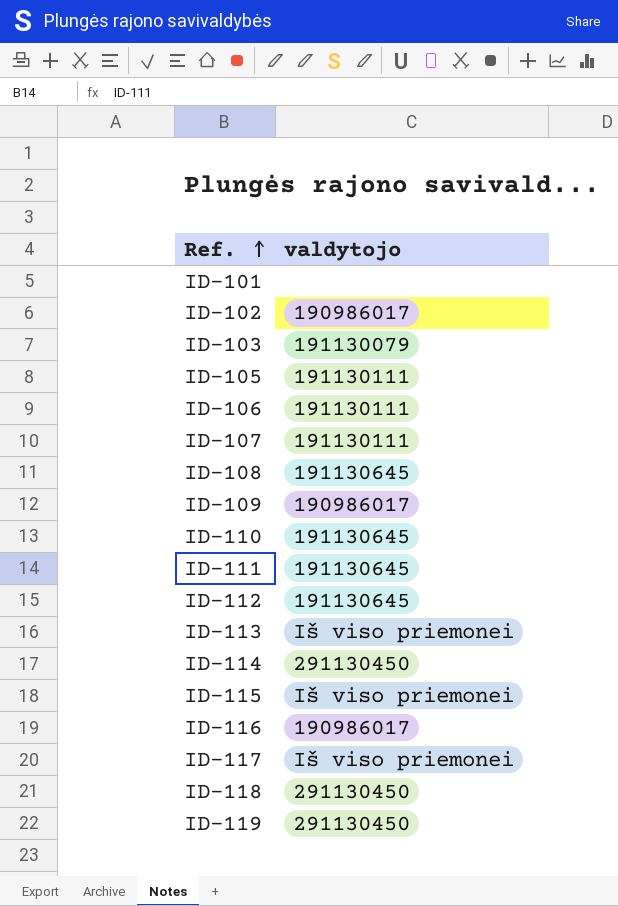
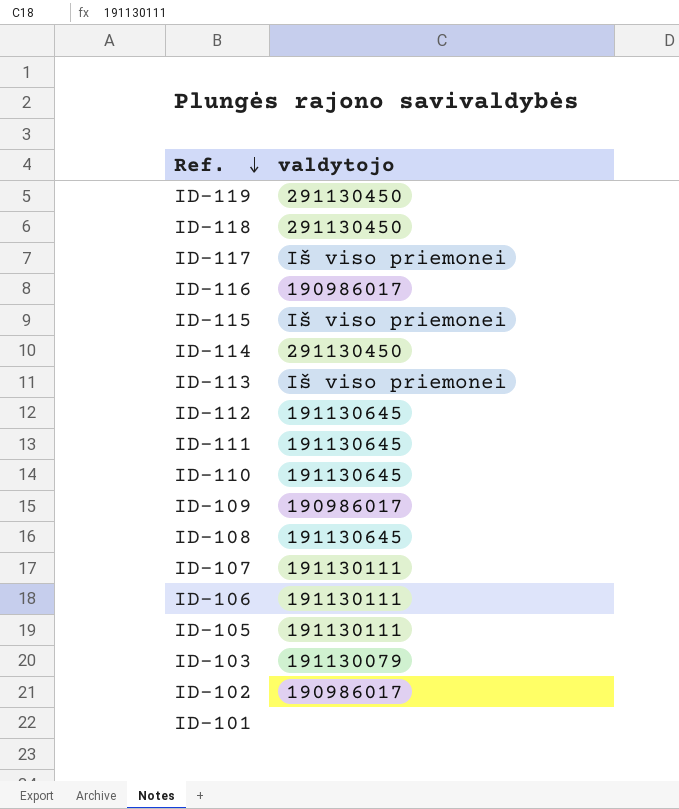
row order: Ref. ascending -> Ref. descending

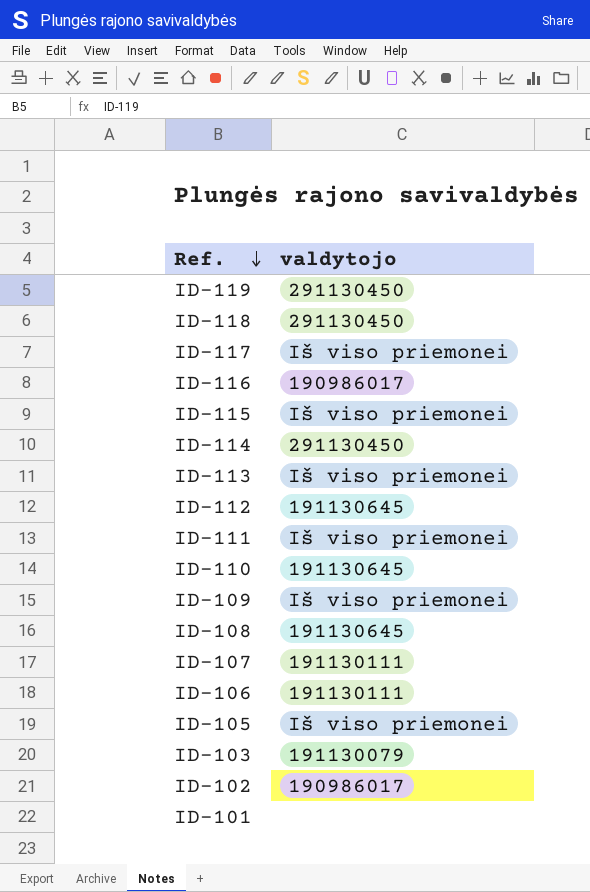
ID-111 | valdytojo: 191130645 -> Iš viso priemonei
ID-109 | valdytojo: 190986017 -> Iš viso priemonei
ID-105 | valdytojo: 191130111 -> Iš viso priemonei

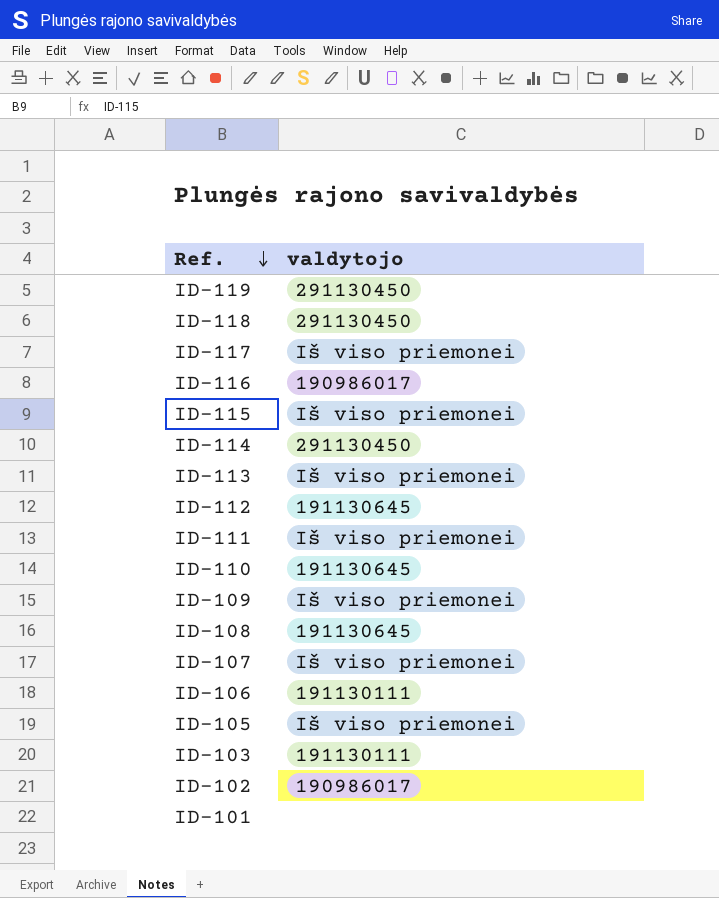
ID-107 | valdytojo: 191130111 -> Iš viso priemonei
ID-103 | valdytojo: 191130079 -> 191130111

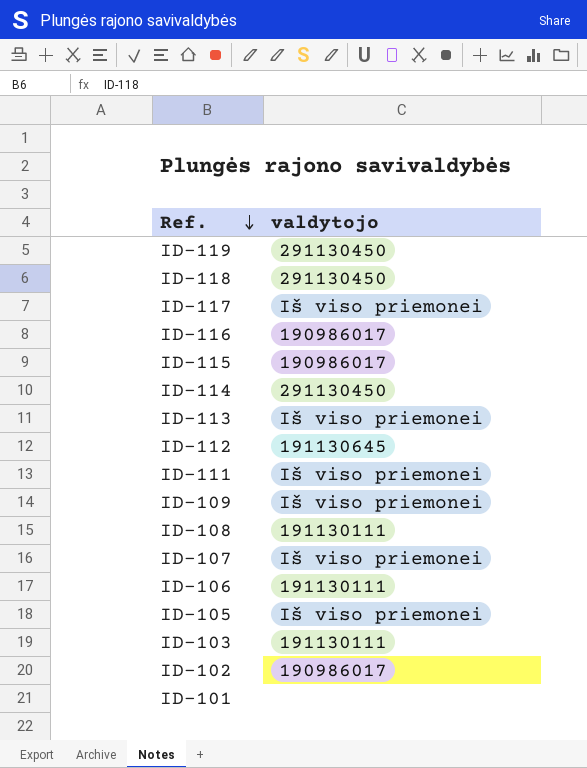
row ID-110: 191130645 -> none
ID-115 | valdytojo: Iš viso priemonei -> 190986017
ID-108 | valdytojo: 191130645 -> 191130111

